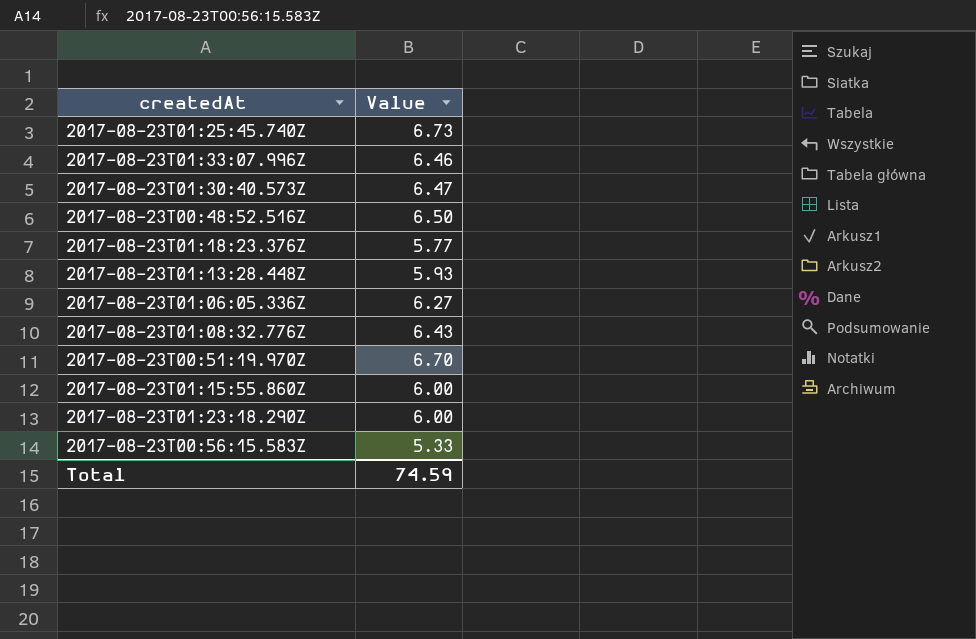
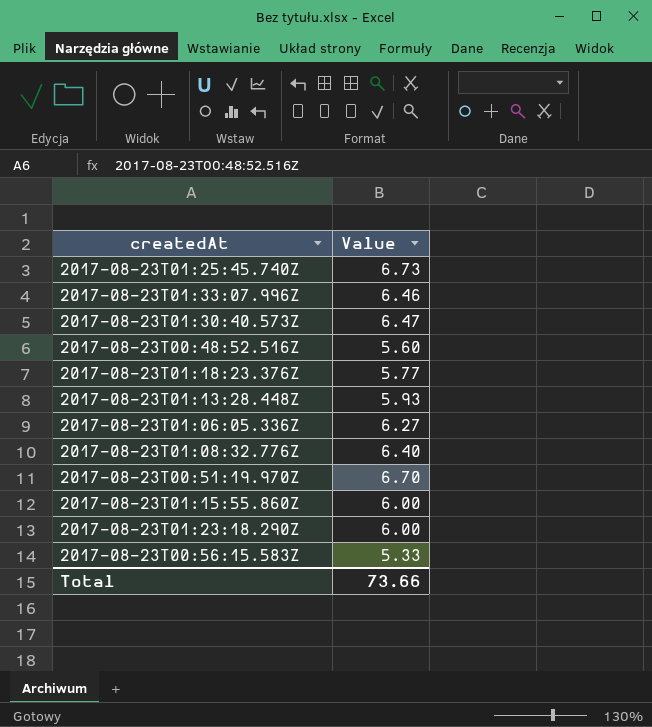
2017-08-23T00:48:52.516Z | Value: 6.50 -> 5.60
2017-08-23T01:08:32.776Z | Value: 6.43 -> 6.40
Total | Value: 74.59 -> 73.66

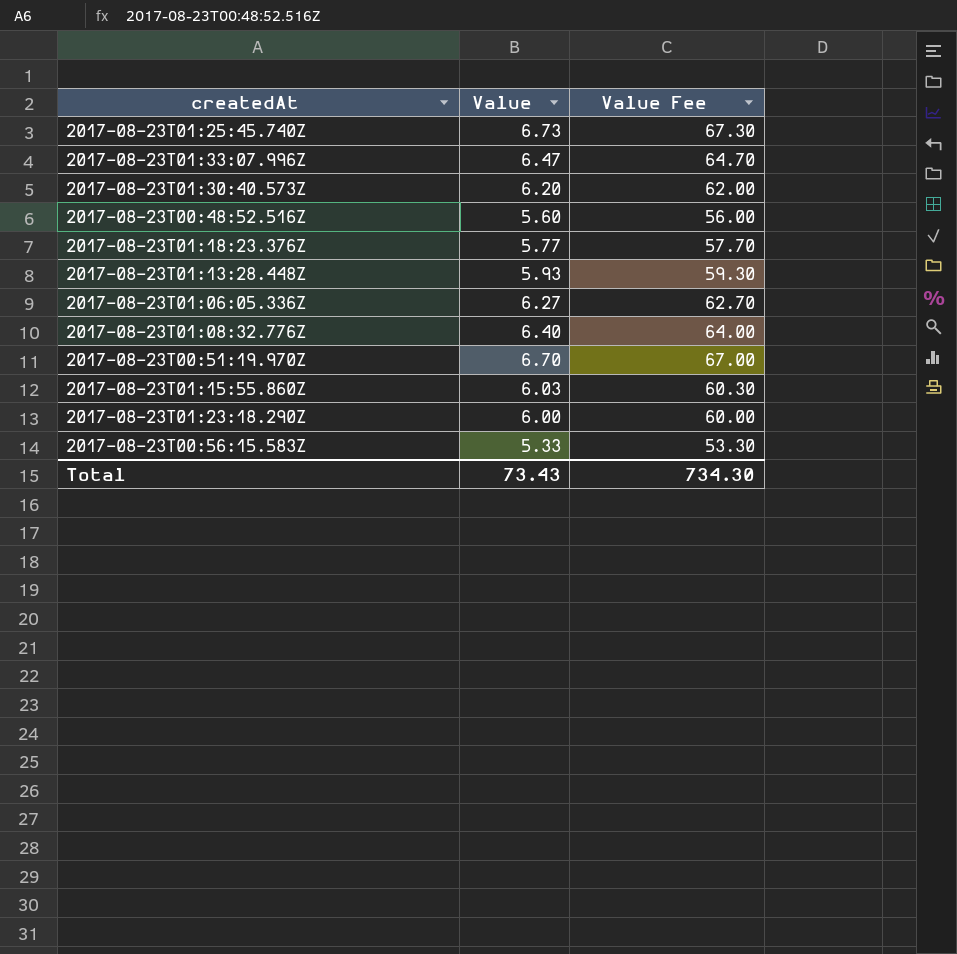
column Value Fee | formula: none -> [Value] * 10
2017-08-23T01:33:07.996Z | Value: 6.46 -> 6.47
2017-08-23T01:30:40.573Z | Value: 6.47 -> 6.20
2017-08-23T01:15:55.860Z | Value: 6.00 -> 6.03
Total | Value: 73.66 -> 73.43

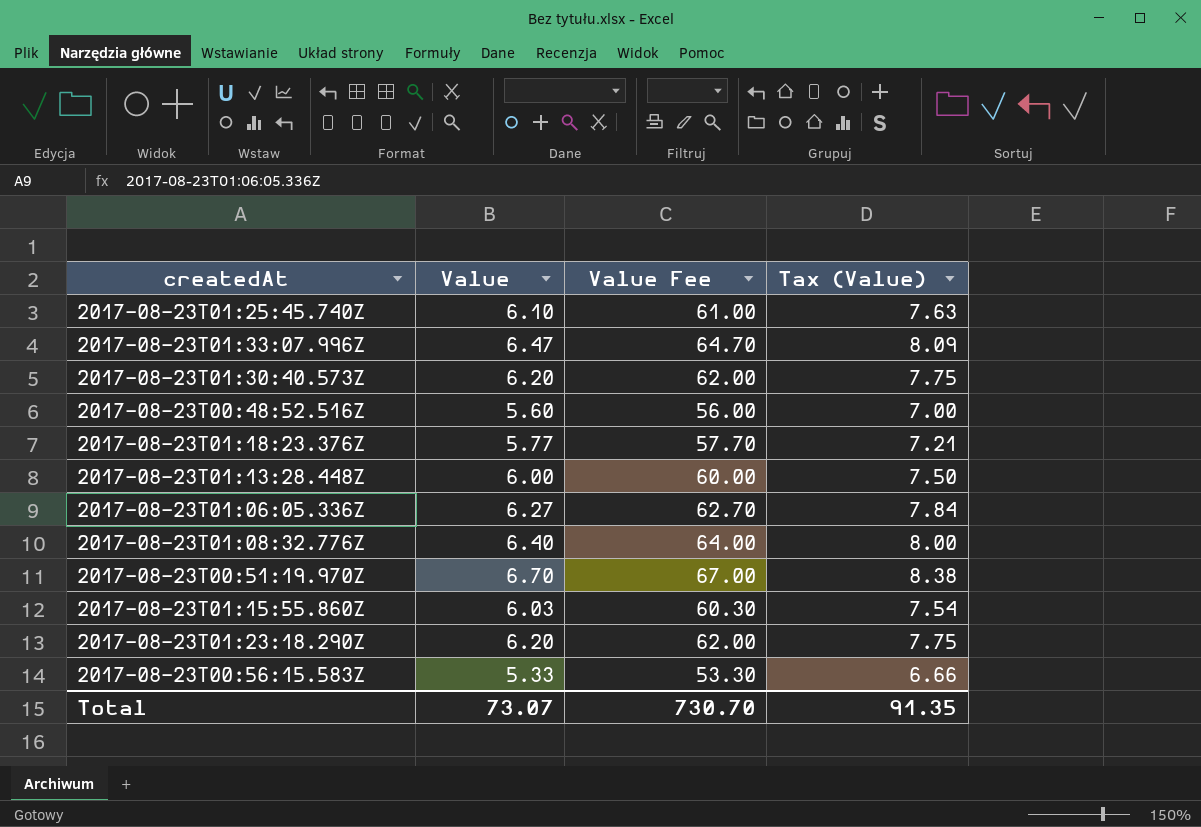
column Tax (Value) | formula: none -> [Value] * 1.25
2017-08-23T01:25:45.740Z | Value: 6.73 -> 6.10
2017-08-23T01:25:45.740Z | Value Fee: 67.30 -> 61.00
2017-08-23T01:13:28.448Z | Value: 5.93 -> 6.00
2017-08-23T01:13:28.448Z | Value Fee: 59.30 -> 60.00
2017-08-23T01:23:18.290Z | Value: 6.00 -> 6.20
2017-08-23T01:23:18.290Z | Value Fee: 60.00 -> 62.00
Total | Value: 73.43 -> 73.07
Total | Value Fee: 734.30 -> 730.70

